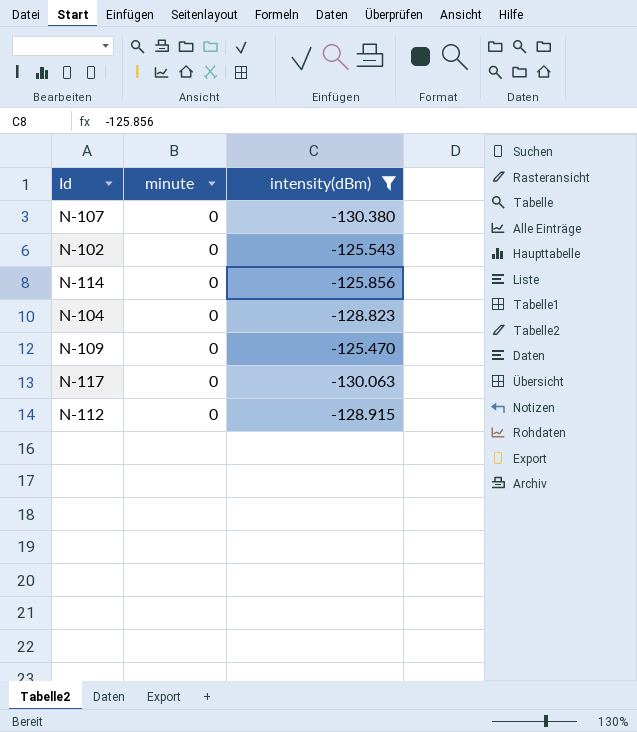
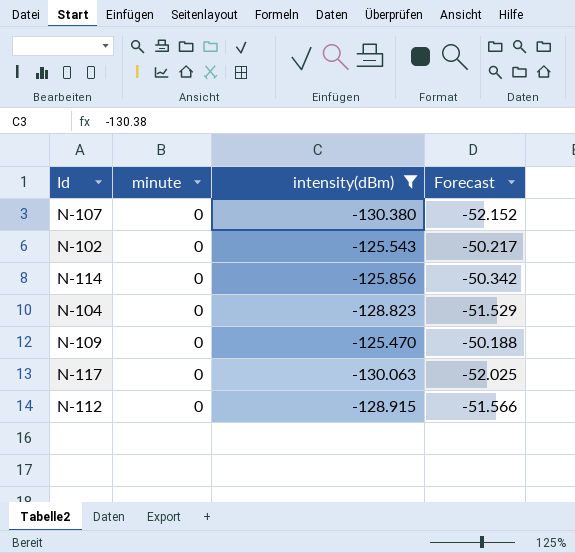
column Forecast | formula: none -> [intensity(dBm)] * 0.4

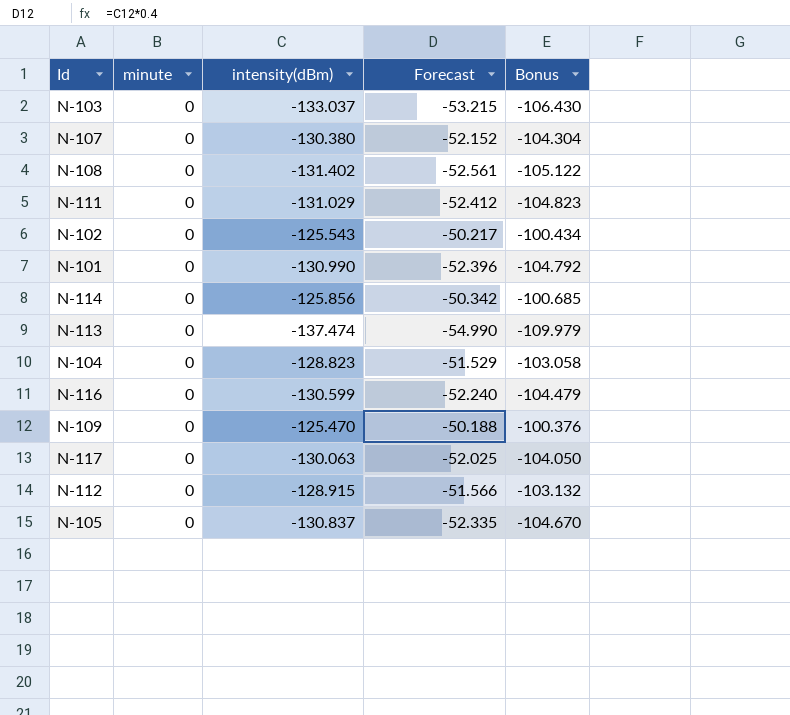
filter: intensity(dBm) >= -130.380 -> none
column Bonus | formula: none -> [intensity(dBm)] * 0.8

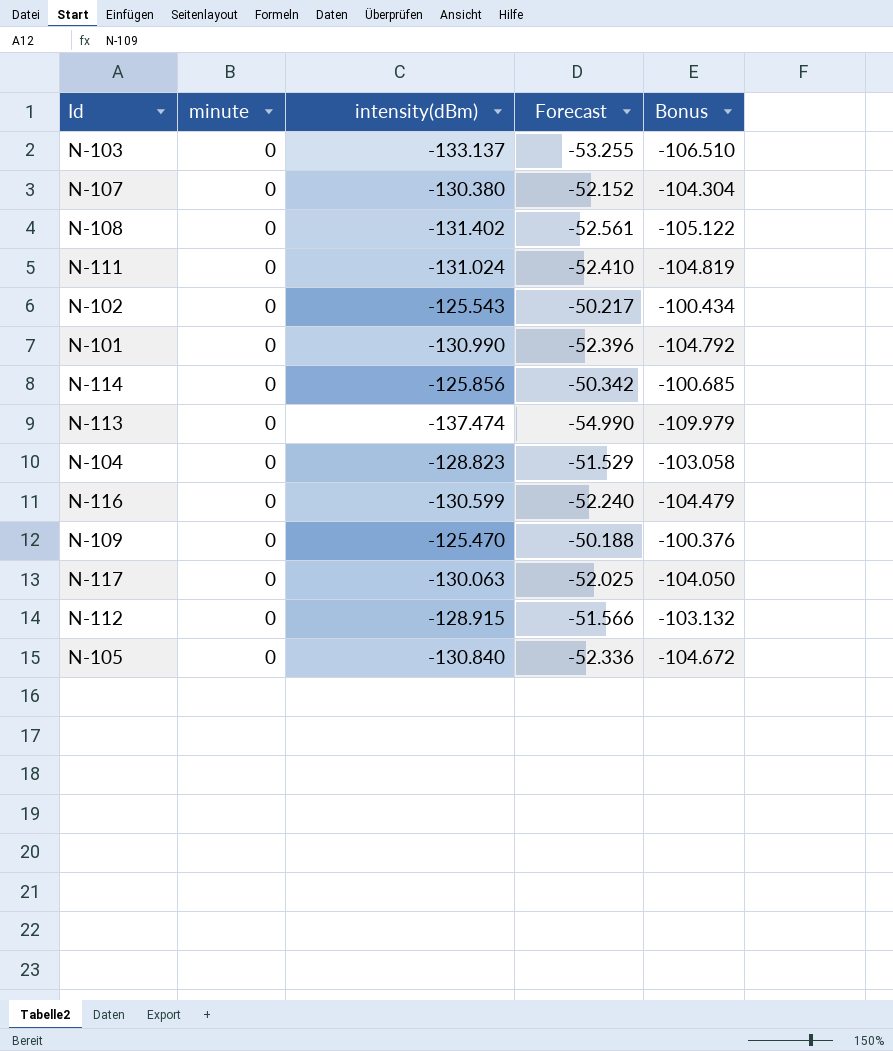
N-103 | intensity(dBm): -133.037 -> -133.137
N-103 | Forecast: -53.215 -> -53.255
N-103 | Bonus: -106.430 -> -106.510
N-111 | intensity(dBm): -131.029 -> -131.024
N-111 | Forecast: -52.412 -> -52.410
N-111 | Bonus: -104.823 -> -104.819
N-105 | intensity(dBm): -130.837 -> -130.840
N-105 | Forecast: -52.335 -> -52.336
N-105 | Bonus: -104.670 -> -104.672

